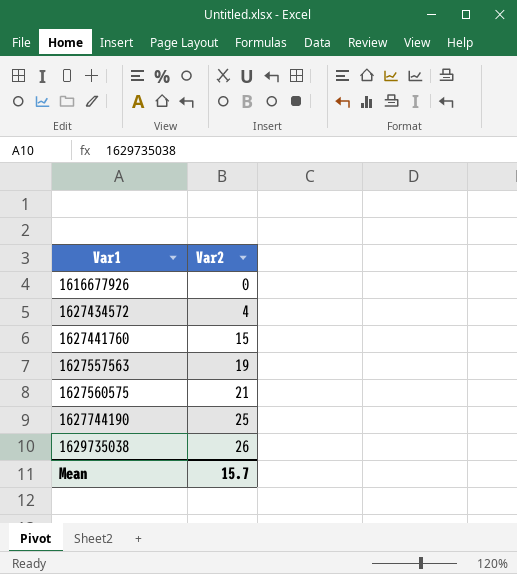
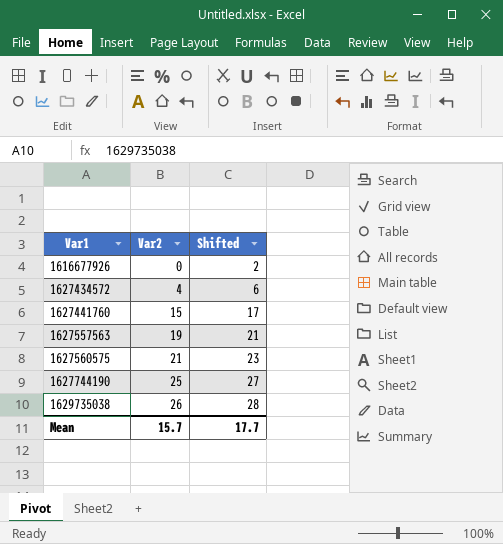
column Shifted | formula: none -> [Var2] + 2

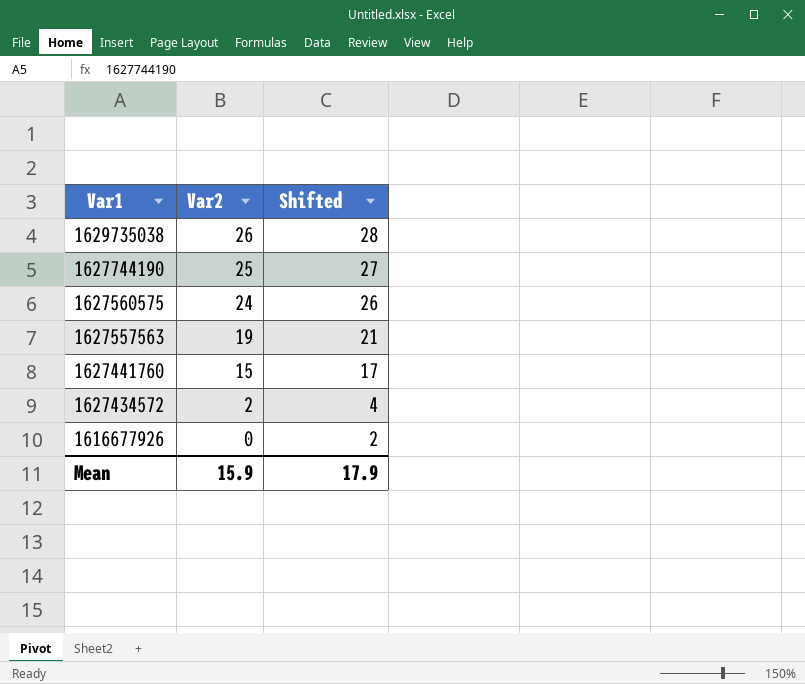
row order: Var1 ascending -> Var1 descending
1627560575 | Var2: 21 -> 24
1627560575 | Shifted: 23 -> 26
1627434572 | Var2: 4 -> 2
1627434572 | Shifted: 6 -> 4
Mean | Var2: 15.7 -> 15.9
Mean | Shifted: 17.7 -> 17.9

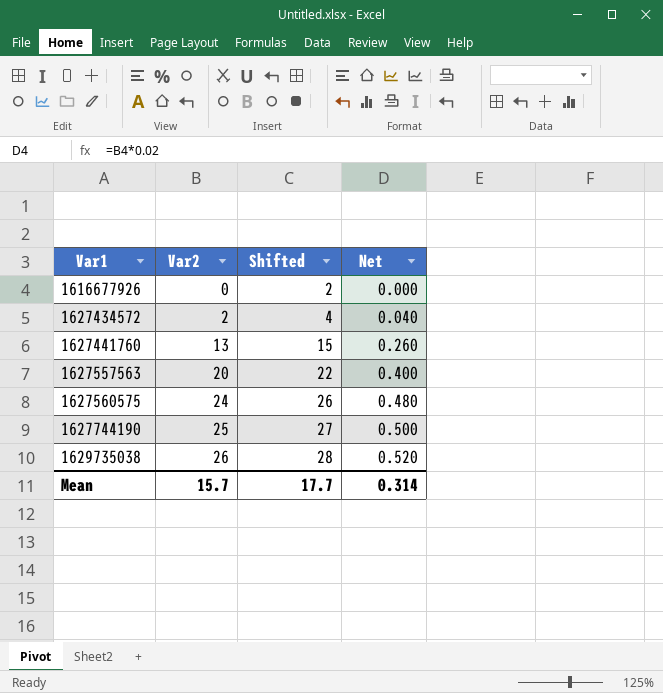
row order: Var1 descending -> Var1 ascending
column Net | formula: none -> [Var2] * 0.02
1627441760 | Var2: 15 -> 13
1627441760 | Shifted: 17 -> 15
1627557563 | Var2: 19 -> 20
1627557563 | Shifted: 21 -> 22
Mean | Var2: 15.9 -> 15.7
Mean | Shifted: 17.9 -> 17.7

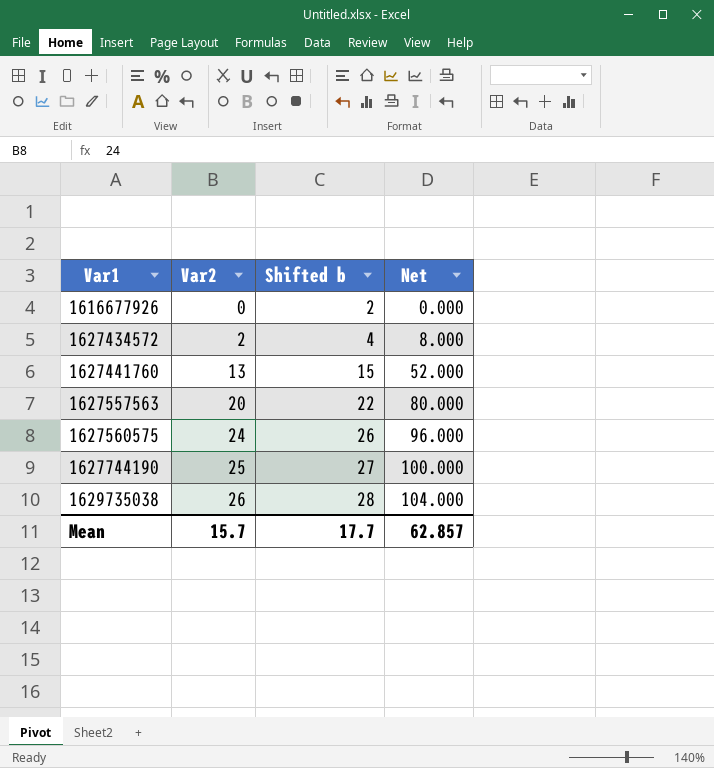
column name: Shifted -> Shifted b
column Net | formula: [Var2] * 0.02 -> [Var2] * 4
Mean | Net: 0.314 -> 62.857

